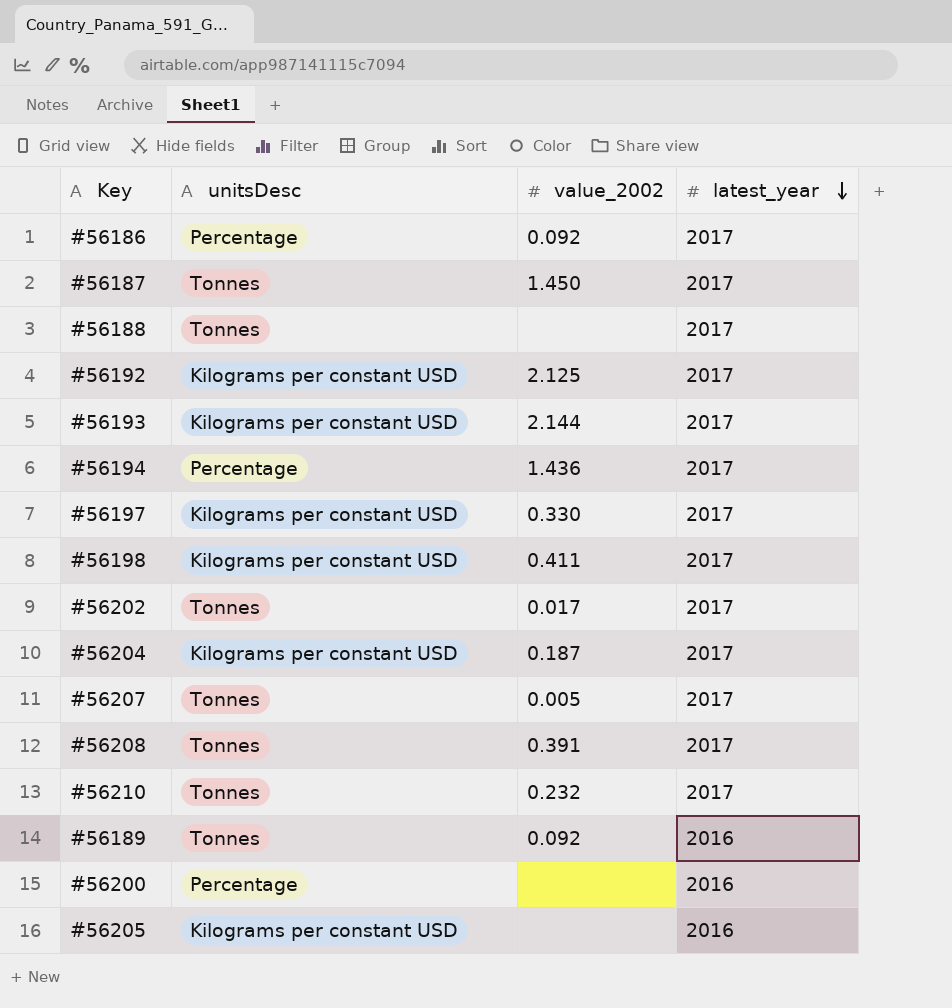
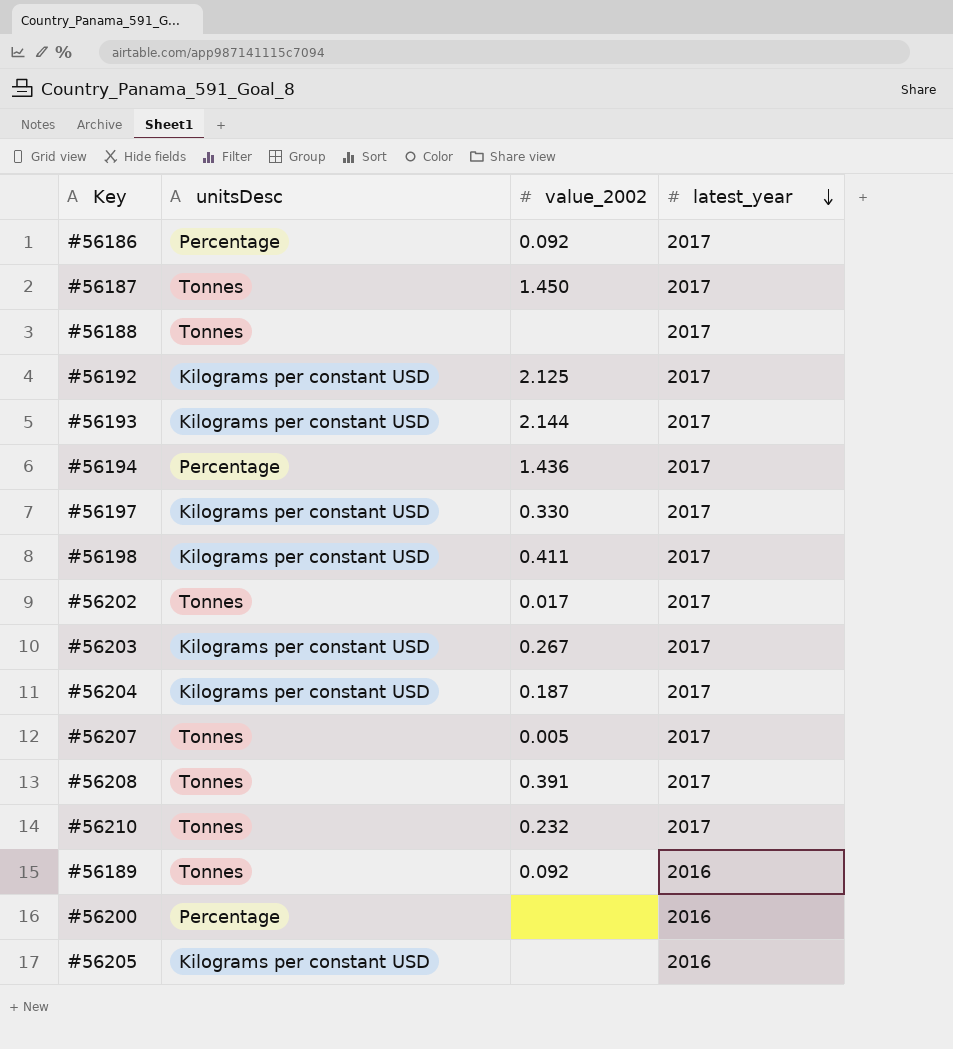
row #56203: none -> Kilograms per constant USD | 0.267 | 2017

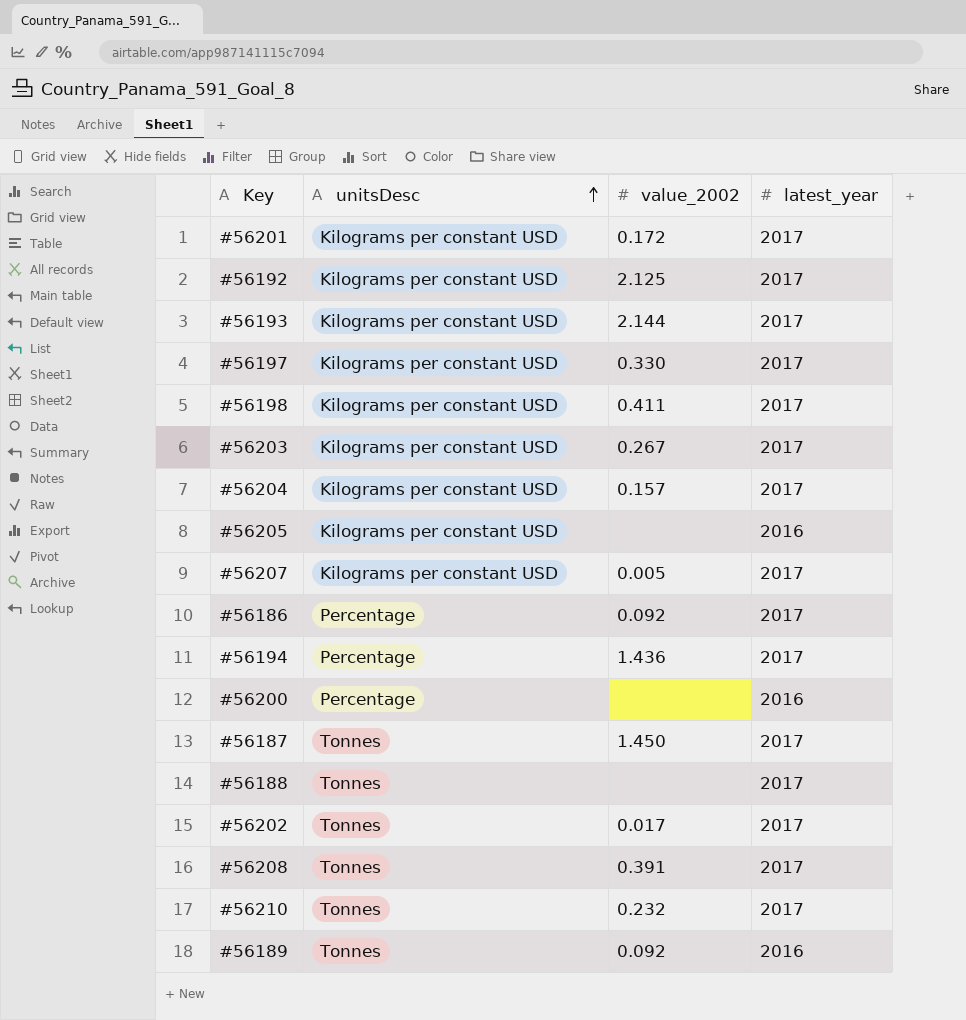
row order: latest_year descending -> unitsDesc ascending
row #56201: none -> Kilograms per constant USD | 0.172 | 2017
#56204 | value_2002: 0.187 -> 0.157
#56207 | unitsDesc: Tonnes -> Kilograms per constant USD

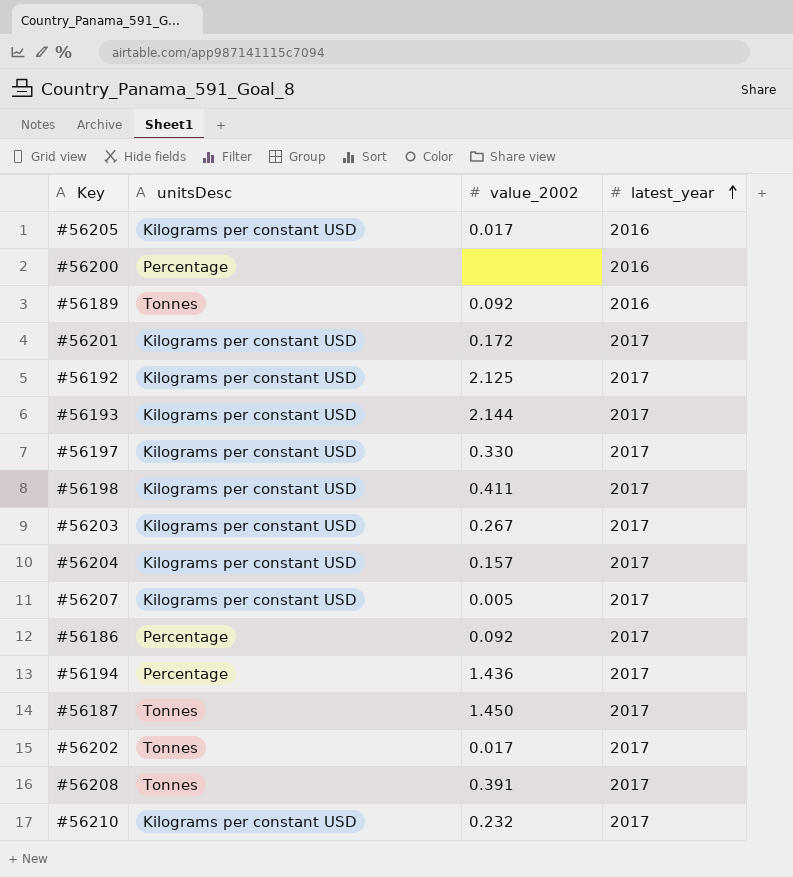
row order: unitsDesc ascending -> latest_year ascending
row #56188: Tonnes | none | 2017 -> none
#56205 | value_2002: none -> 0.017
#56210 | unitsDesc: Tonnes -> Kilograms per constant USD

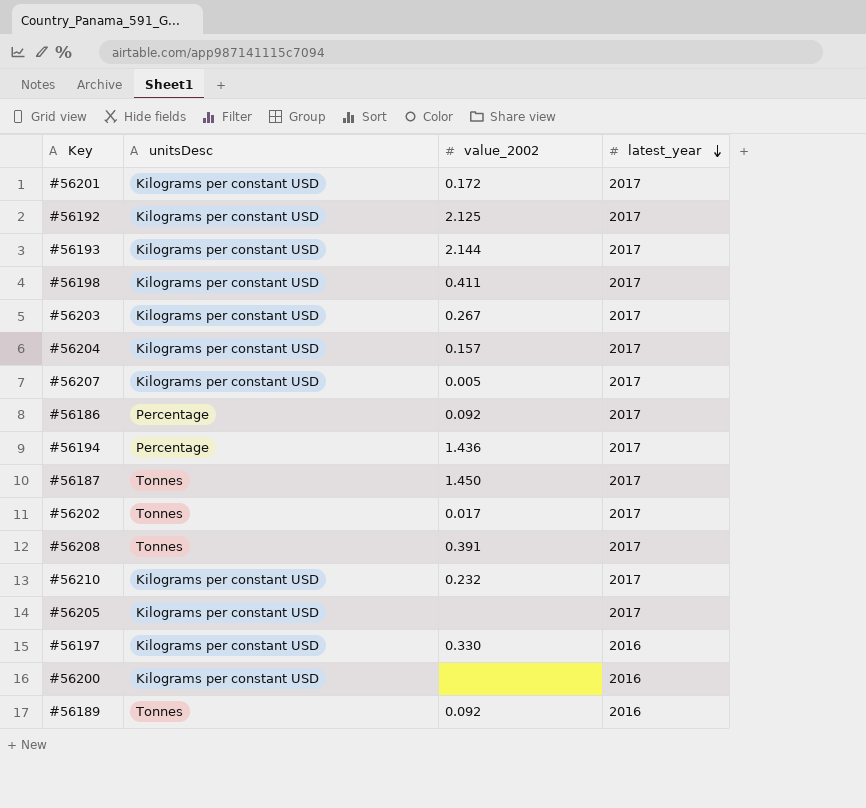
row order: latest_year ascending -> latest_year descending
#56205 | value_2002: 0.017 -> none
#56205 | latest_year: 2016 -> 2017
#56197 | latest_year: 2017 -> 2016
#56200 | unitsDesc: Percentage -> Kilograms per constant USD

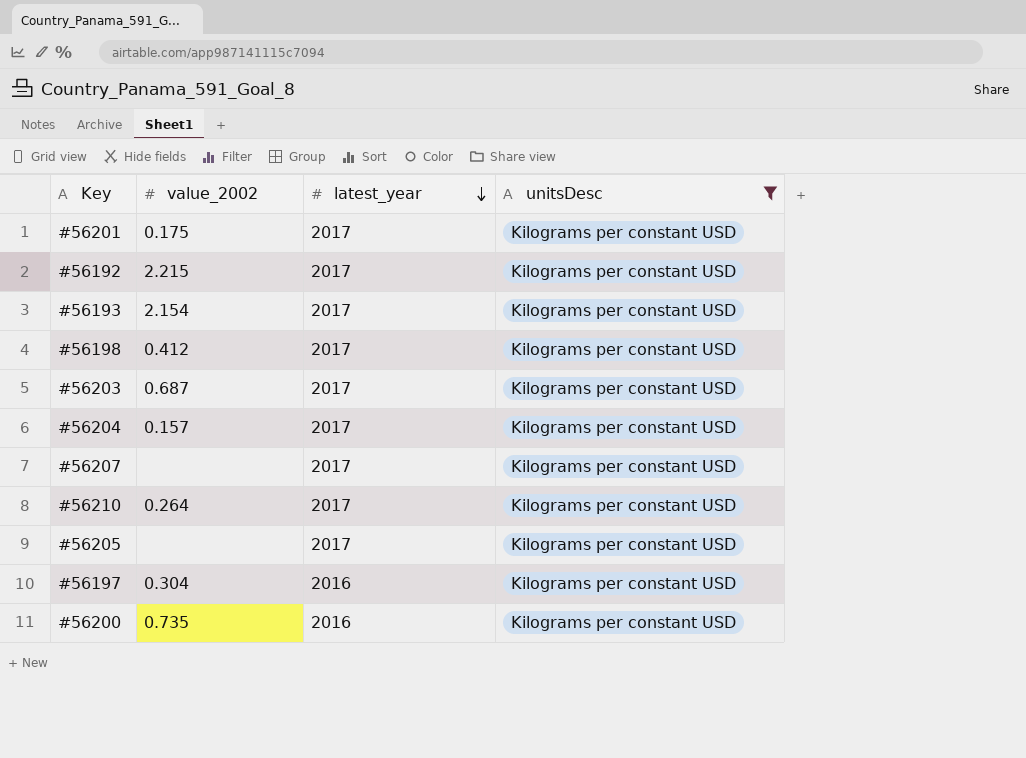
filter: none -> unitsDesc = Kilograms per constant USD
column unitsDesc | position: 2 -> 4
#56201 | value_2002: 0.172 -> 0.175
#56192 | value_2002: 2.125 -> 2.215
#56193 | value_2002: 2.144 -> 2.154
#56198 | value_2002: 0.411 -> 0.412
#56203 | value_2002: 0.267 -> 0.687
#56207 | value_2002: 0.005 -> none
#56210 | value_2002: 0.232 -> 0.264
#56197 | value_2002: 0.330 -> 0.304
#56200 | value_2002: none -> 0.735

